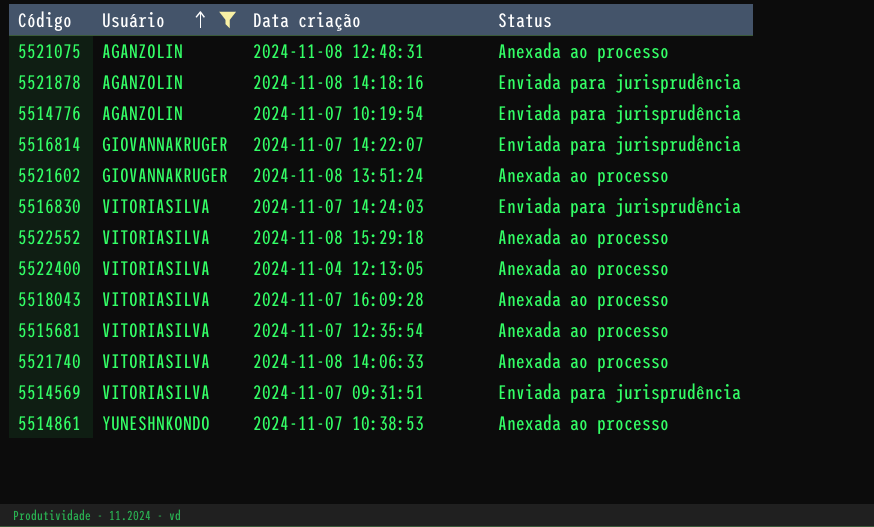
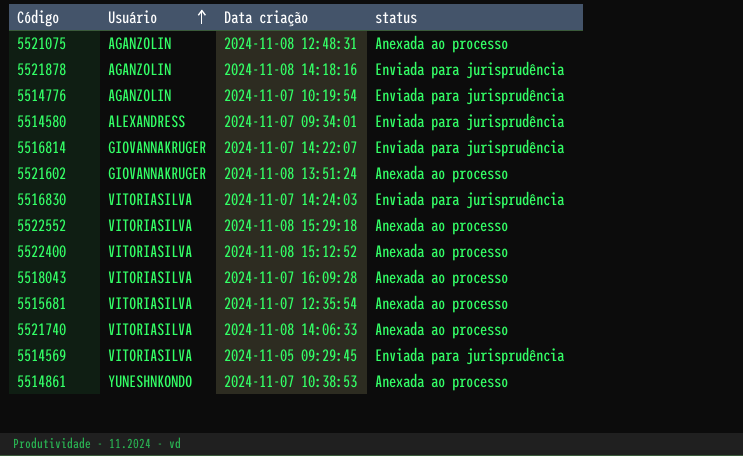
filter: Usuário != ALEXANDRESS -> none
column name: Status -> status
5522400 | Data criação: 2024-11-04 12:13:05 -> 2024-11-08 15:12:52
5514569 | Data criação: 2024-11-07 09:31:51 -> 2024-11-05 09:29:45

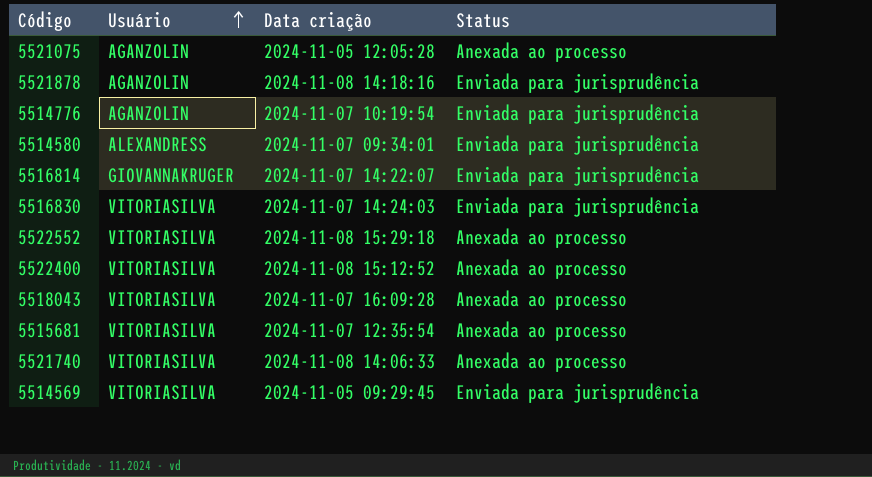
column name: status -> Status
row 5521602: GIOVANNAKRUGER | 2024-11-08 13:51:24 | Anexada ao processo -> none
row 5514861: YUNESHNKONDO | 2024-11-07 10:38:53 | Anexada ao processo -> none
5521075 | Data criação: 2024-11-08 12:48:31 -> 2024-11-05 12:05:28

